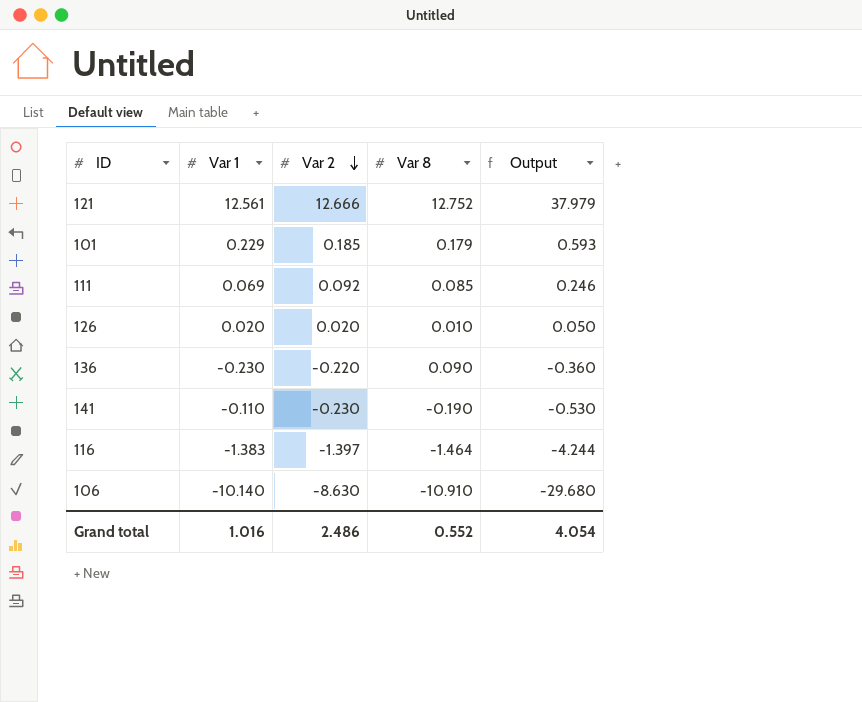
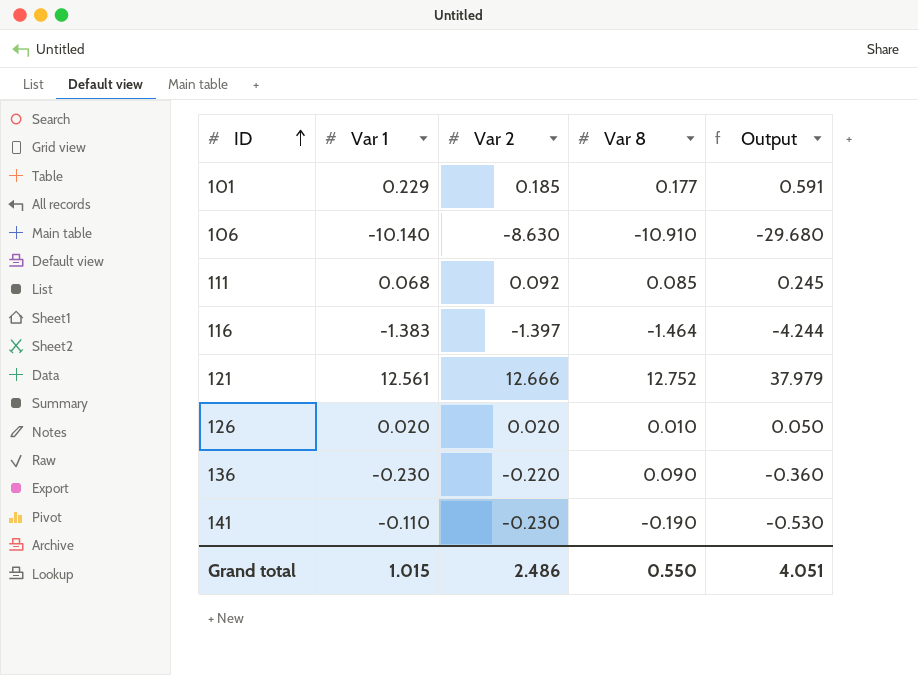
row order: Var 2 descending -> ID ascending
101 | Var 8: 0.179 -> 0.177
101 | Output: 0.593 -> 0.591
111 | Var 1: 0.069 -> 0.068
111 | Output: 0.246 -> 0.245
Grand total | Var 1: 1.016 -> 1.015
Grand total | Var 8: 0.552 -> 0.550
Grand total | Output: 4.054 -> 4.051

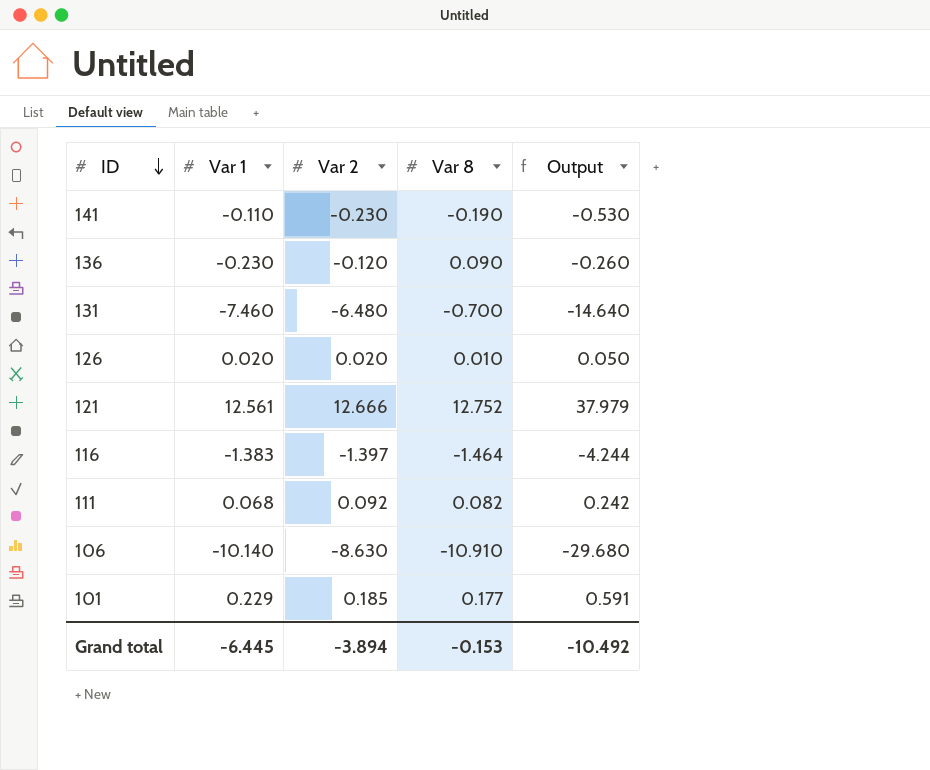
row order: ID ascending -> ID descending
136 | Var 2: -0.220 -> -0.120
136 | Output: -0.360 -> -0.260
row 131: none -> -7.460 | -6.480 | -0.700 | -14.640
111 | Var 8: 0.085 -> 0.082
111 | Output: 0.245 -> 0.242
Grand total | Var 1: 1.015 -> -6.445
Grand total | Var 2: 2.486 -> -3.894
Grand total | Var 8: 0.550 -> -0.153
Grand total | Output: 4.051 -> -10.492

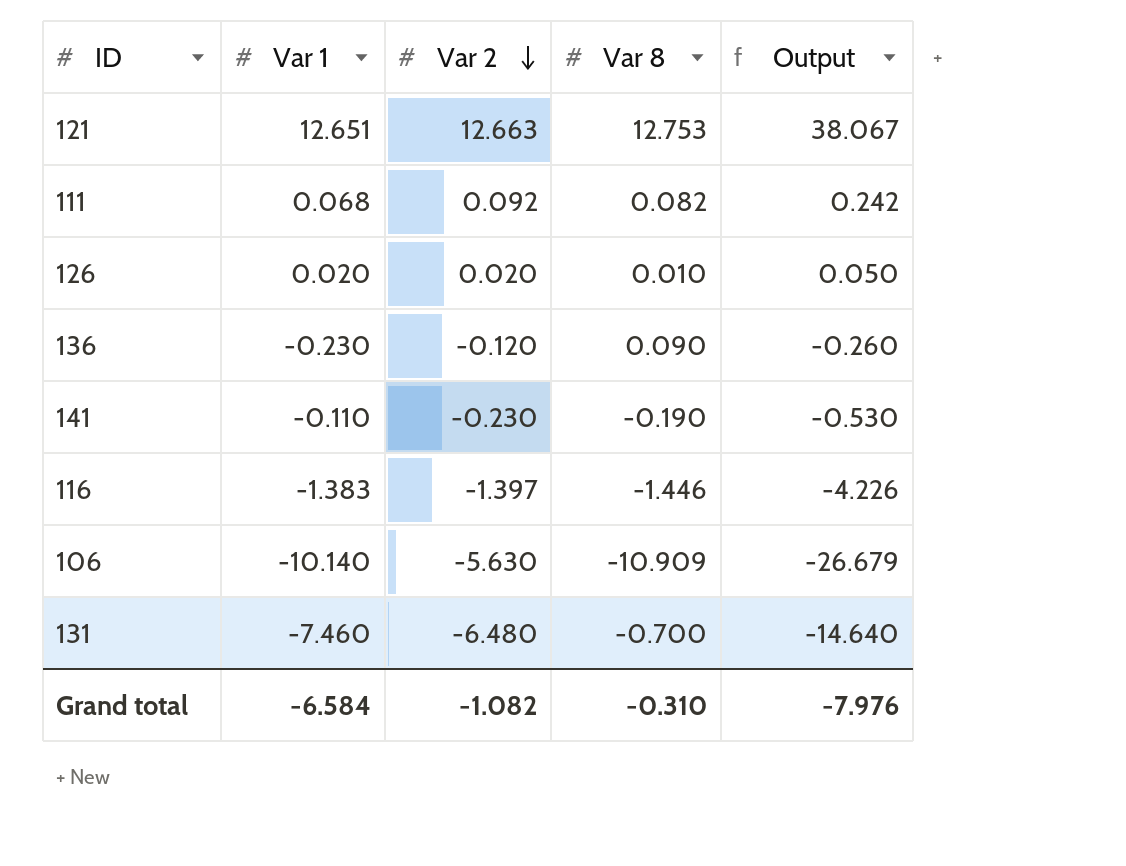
row order: ID descending -> Var 2 descending
row 101: 0.229 | 0.185 | 0.177 | 0.591 -> none
121 | Var 1: 12.561 -> 12.651
121 | Var 2: 12.666 -> 12.663
121 | Var 8: 12.752 -> 12.753
121 | Output: 37.979 -> 38.067
116 | Var 8: -1.464 -> -1.446
116 | Output: -4.244 -> -4.226
106 | Var 2: -8.630 -> -5.630
106 | Var 8: -10.910 -> -10.909
106 | Output: -29.680 -> -26.679
Grand total | Var 1: -6.445 -> -6.584
Grand total | Var 2: -3.894 -> -1.082
Grand total | Var 8: -0.153 -> -0.310
Grand total | Output: -10.492 -> -7.976

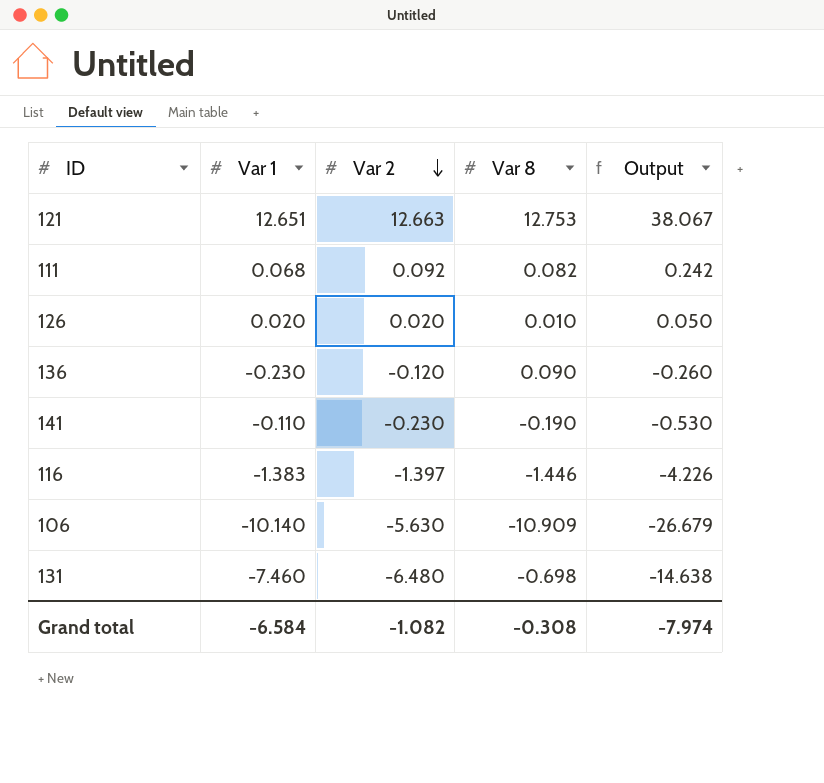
131 | Var 8: -0.700 -> -0.698
131 | Output: -14.640 -> -14.638
Grand total | Var 8: -0.310 -> -0.308
Grand total | Output: -7.976 -> -7.974

